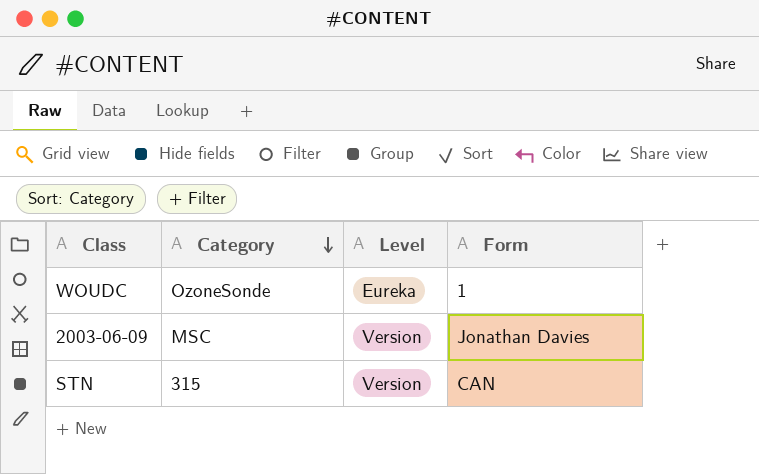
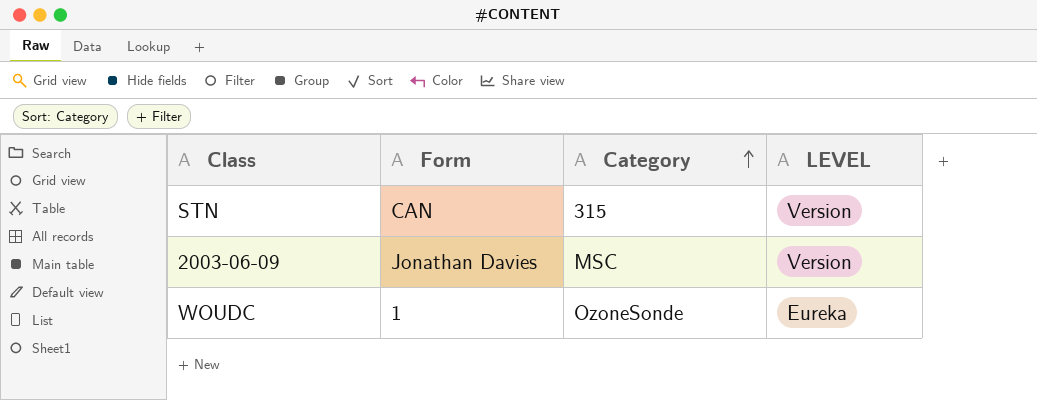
row order: Category descending -> Category ascending
column Form | position: 4 -> 2
column name: Level -> LEVEL

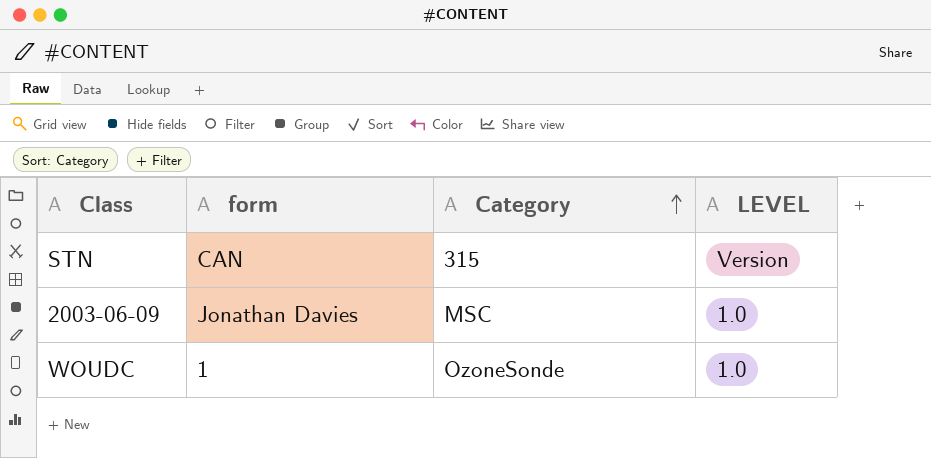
column name: Form -> form
2003-06-09 | LEVEL: Version -> 1.0
WOUDC | LEVEL: Eureka -> 1.0

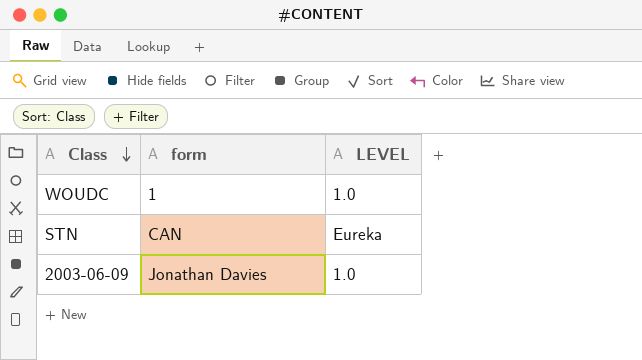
row order: Category ascending -> Class descending
column Category | position: 3 -> none
STN | LEVEL: Version -> Eureka

